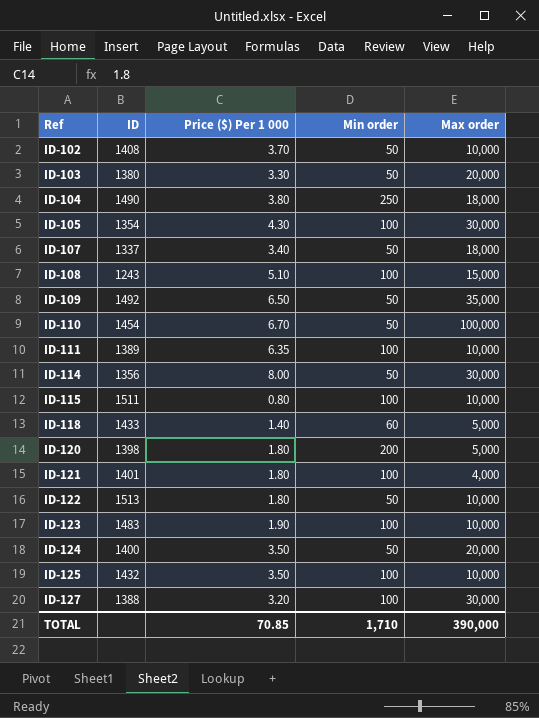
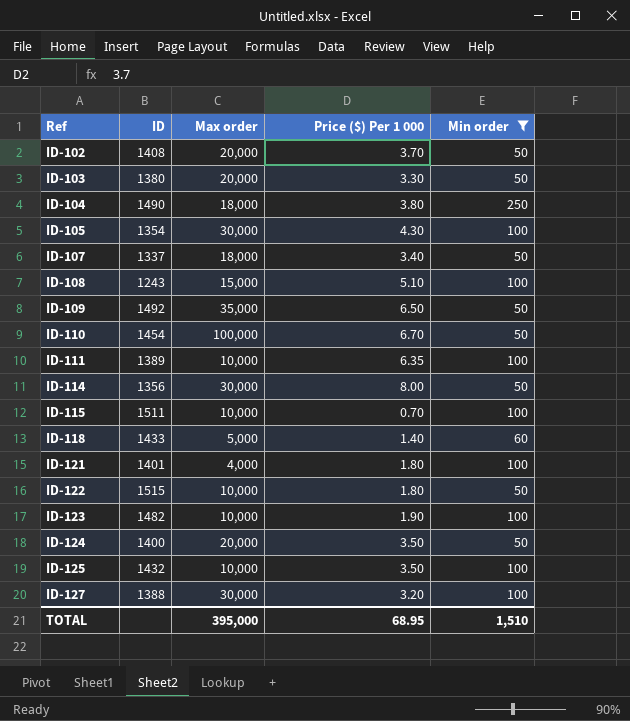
filter: none -> Min order != 200
column Max order | position: 5 -> 3
ID-102 | Max order: 10,000 -> 20,000
ID-115 | Price ($) Per 1 000: 0.80 -> 0.70
ID-122 | ID: 1513 -> 1515
ID-123 | ID: 1483 -> 1482
TOTAL | Max order: 390,000 -> 395,000
TOTAL | Price ($) Per 1 000: 70.85 -> 68.95
TOTAL | Min order: 1,710 -> 1,510

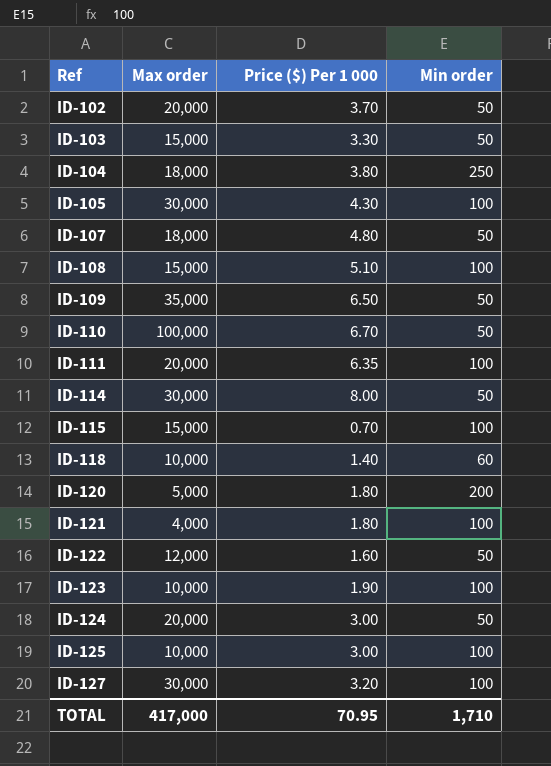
filter: Min order != 200 -> none
column ID | position: 2 -> none
ID-103 | Max order: 20,000 -> 15,000
ID-107 | Price ($) Per 1 000: 3.40 -> 4.80
ID-111 | Max order: 10,000 -> 20,000
ID-115 | Max order: 10,000 -> 15,000
ID-118 | Max order: 5,000 -> 10,000
ID-122 | Max order: 10,000 -> 12,000
ID-122 | Price ($) Per 1 000: 1.80 -> 1.60
ID-124 | Price ($) Per 1 000: 3.50 -> 3.00
ID-125 | Price ($) Per 1 000: 3.50 -> 3.00
TOTAL | Max order: 395,000 -> 417,000
TOTAL | Price ($) Per 1 000: 68.95 -> 70.95
TOTAL | Min order: 1,510 -> 1,710

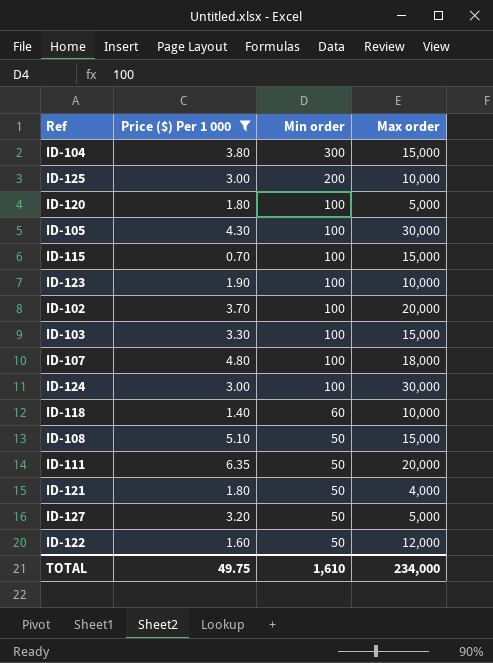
filter: none -> Price ($) Per 1 000 <= 6.35
row order: Ref ascending -> Min order descending
column Max order | position: 2 -> 4
ID-104 | Min order: 250 -> 300
ID-104 | Max order: 18,000 -> 15,000
ID-125 | Min order: 100 -> 200
ID-120 | Min order: 200 -> 100
ID-102 | Min order: 50 -> 100
ID-103 | Min order: 50 -> 100
ID-107 | Min order: 50 -> 100
ID-124 | Min order: 50 -> 100
ID-124 | Max order: 20,000 -> 30,000
ID-108 | Min order: 100 -> 50
ID-111 | Min order: 100 -> 50
ID-121 | Min order: 100 -> 50
ID-127 | Min order: 100 -> 50
ID-127 | Max order: 30,000 -> 5,000
TOTAL | Price ($) Per 1 000: 70.95 -> 49.75
TOTAL | Min order: 1,710 -> 1,610
TOTAL | Max order: 417,000 -> 234,000

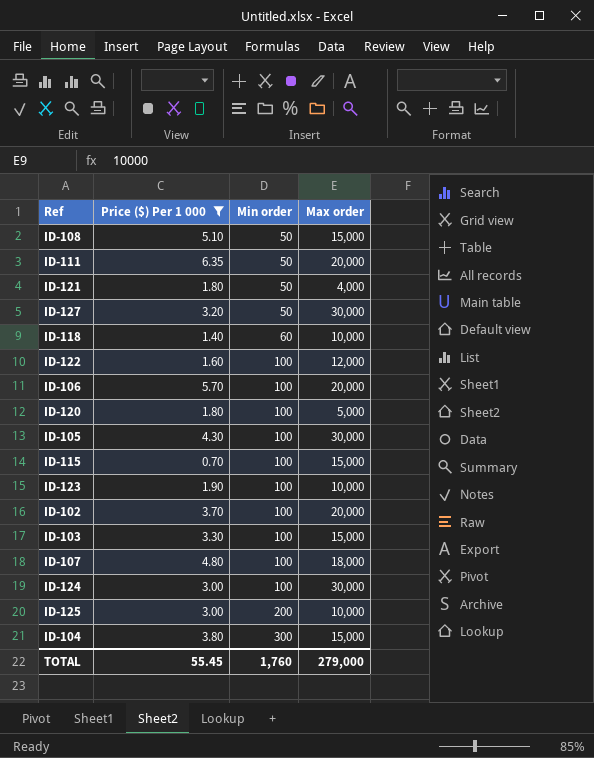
row order: Min order descending -> Min order ascending
ID-127 | Max order: 5,000 -> 30,000
ID-122 | Min order: 50 -> 100
row ID-106: none -> 5.70 | 100 | 20,000
TOTAL | Price ($) Per 1 000: 49.75 -> 55.45
TOTAL | Min order: 1,610 -> 1,760
TOTAL | Max order: 234,000 -> 279,000

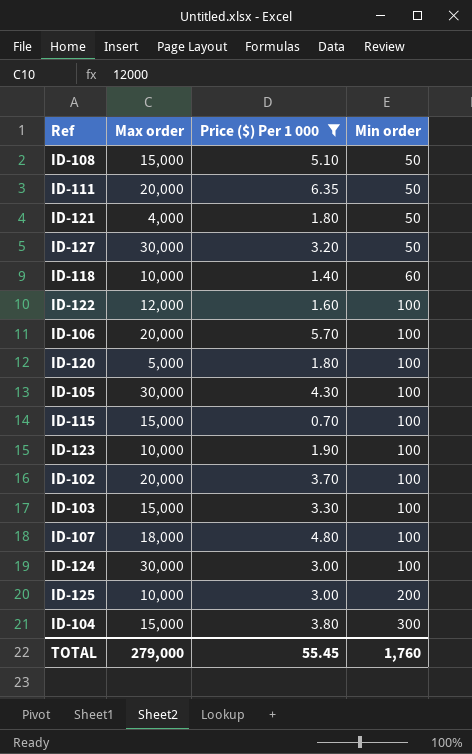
column Max order | position: 4 -> 2

